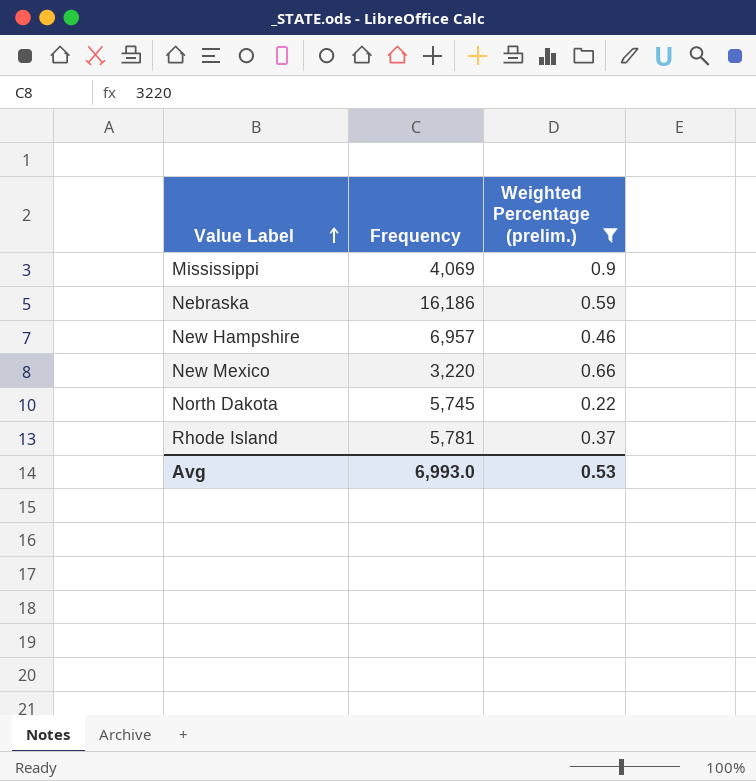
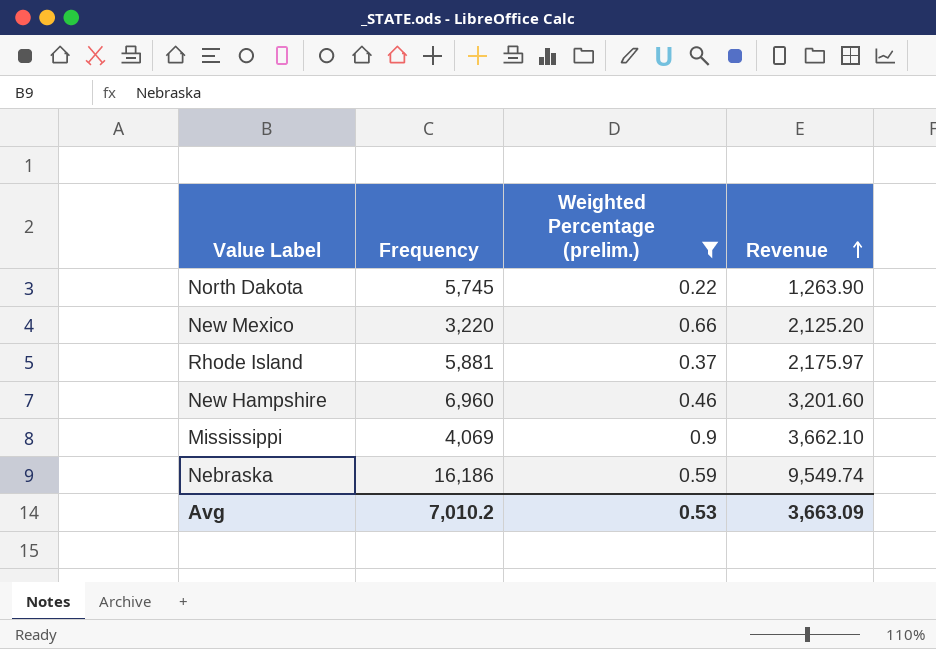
row order: Value Label ascending -> Revenue ascending
column Revenue | formula: none -> [Frequency] * [Weighted Percentage (prelim.)]
Rhode Island | Frequency: 5,781 -> 5,881
New Hampshire | Frequency: 6,957 -> 6,960
Avg | Frequency: 6,993.0 -> 7,010.2

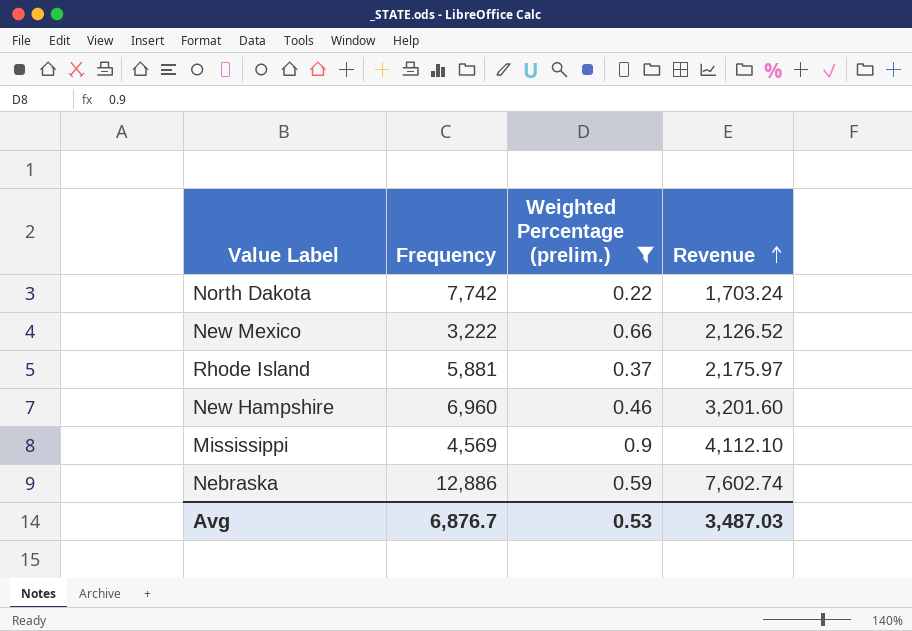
North Dakota | Frequency: 5,745 -> 7,742
North Dakota | Revenue: 1,263.90 -> 1,703.24
New Mexico | Frequency: 3,220 -> 3,222
New Mexico | Revenue: 2,125.20 -> 2,126.52
Mississippi | Frequency: 4,069 -> 4,569
Mississippi | Revenue: 3,662.10 -> 4,112.10
Nebraska | Frequency: 16,186 -> 12,886
Nebraska | Revenue: 9,549.74 -> 7,602.74
Avg | Frequency: 7,010.2 -> 6,876.7
Avg | Revenue: 3,663.09 -> 3,487.03

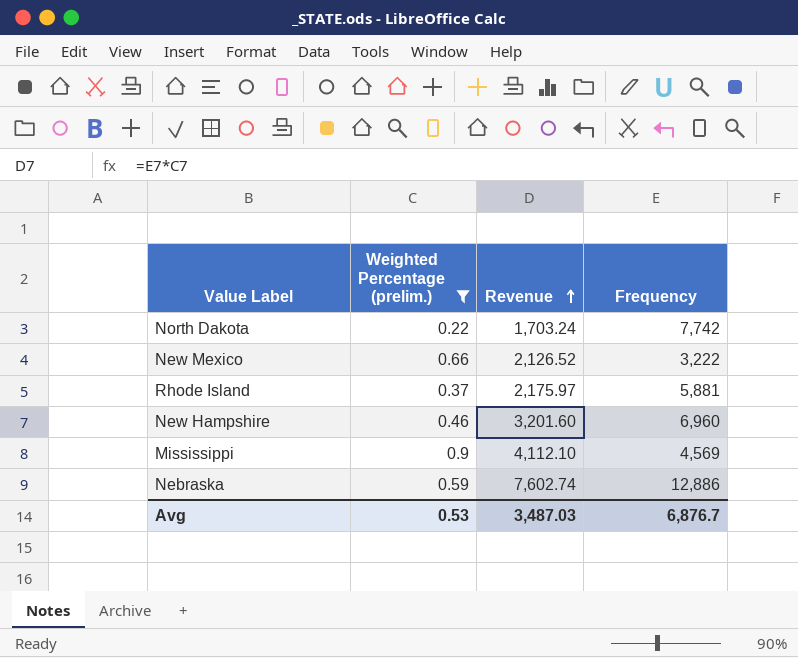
column Frequency | position: 2 -> 4

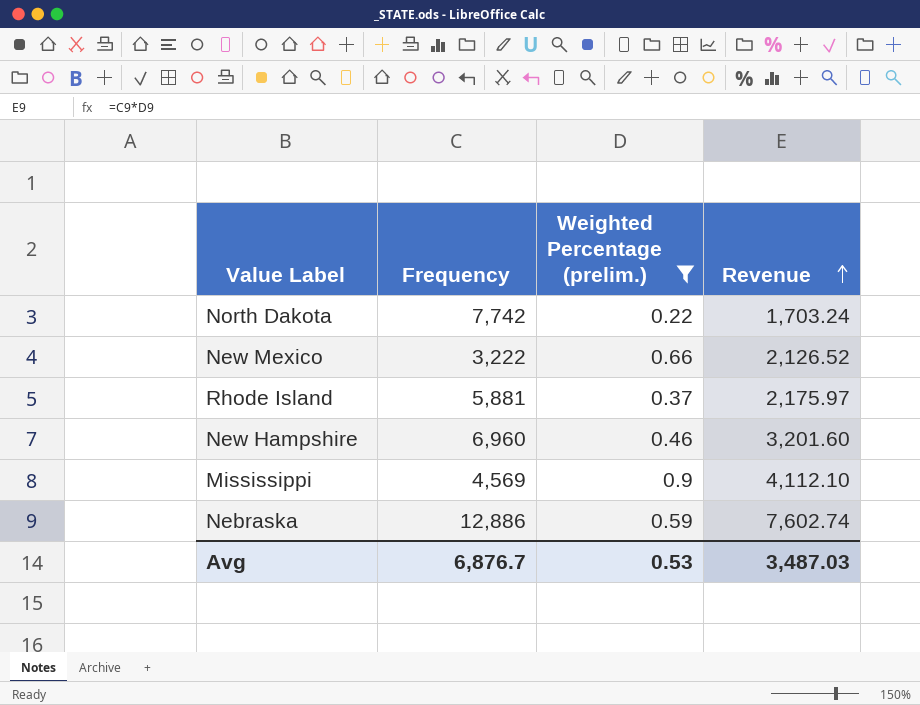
column Frequency | position: 4 -> 2

